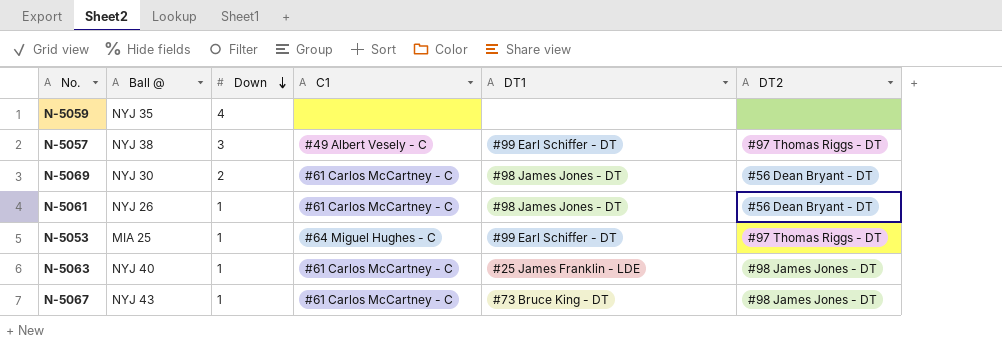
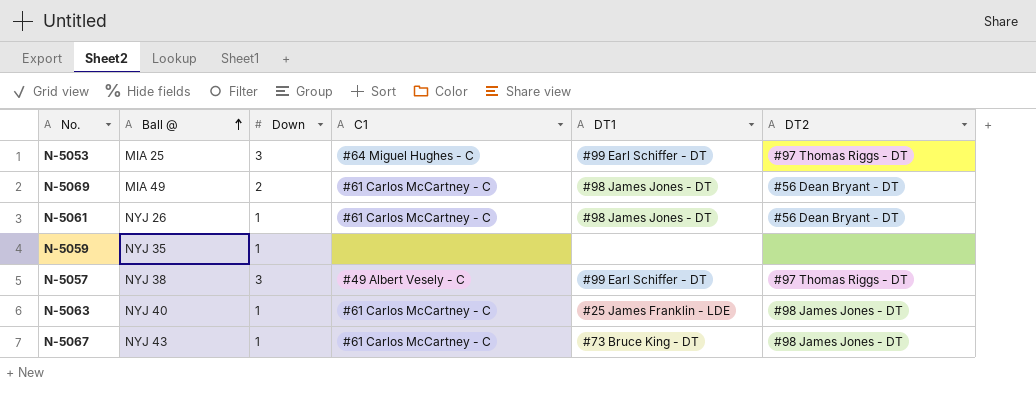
row order: Down descending -> Ball @ ascending
N-5053 | Down: 1 -> 3
N-5069 | Ball @: NYJ 30 -> MIA 49
N-5059 | Down: 4 -> 1

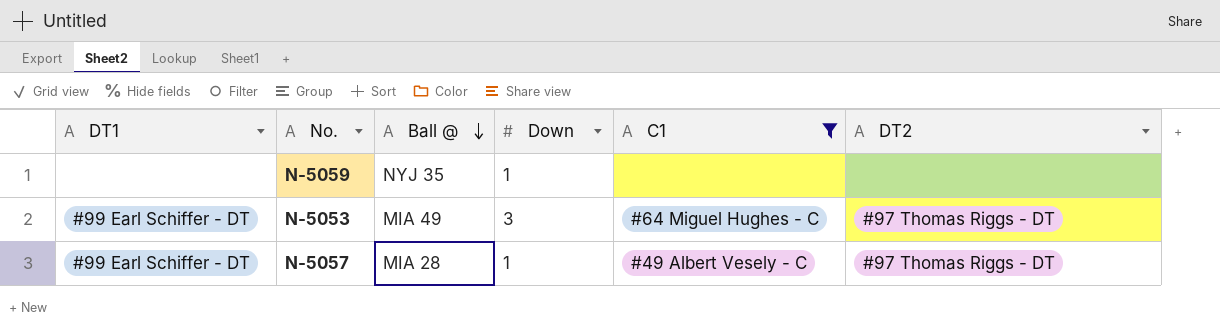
filter: none -> C1 != #61 Carlos McCartney - C
row order: Ball @ ascending -> Ball @ descending
column DT1 | position: 5 -> 1
N-5053 | Ball @: MIA 25 -> MIA 49
N-5057 | Ball @: NYJ 38 -> MIA 28
N-5057 | Down: 3 -> 1

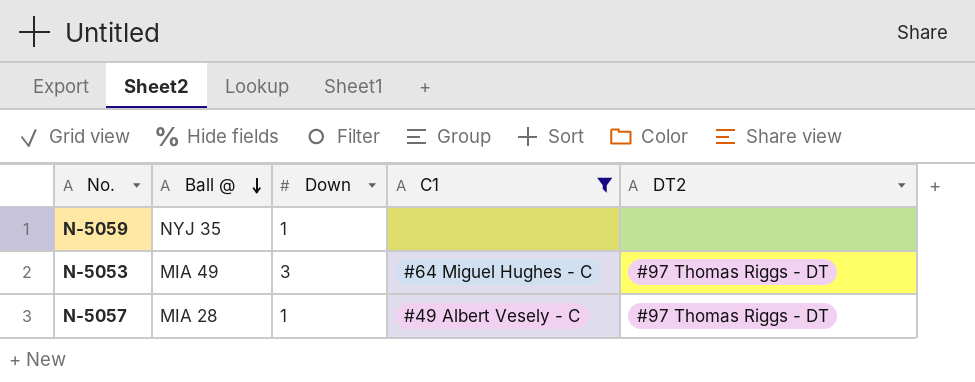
column DT1 | position: 1 -> none

